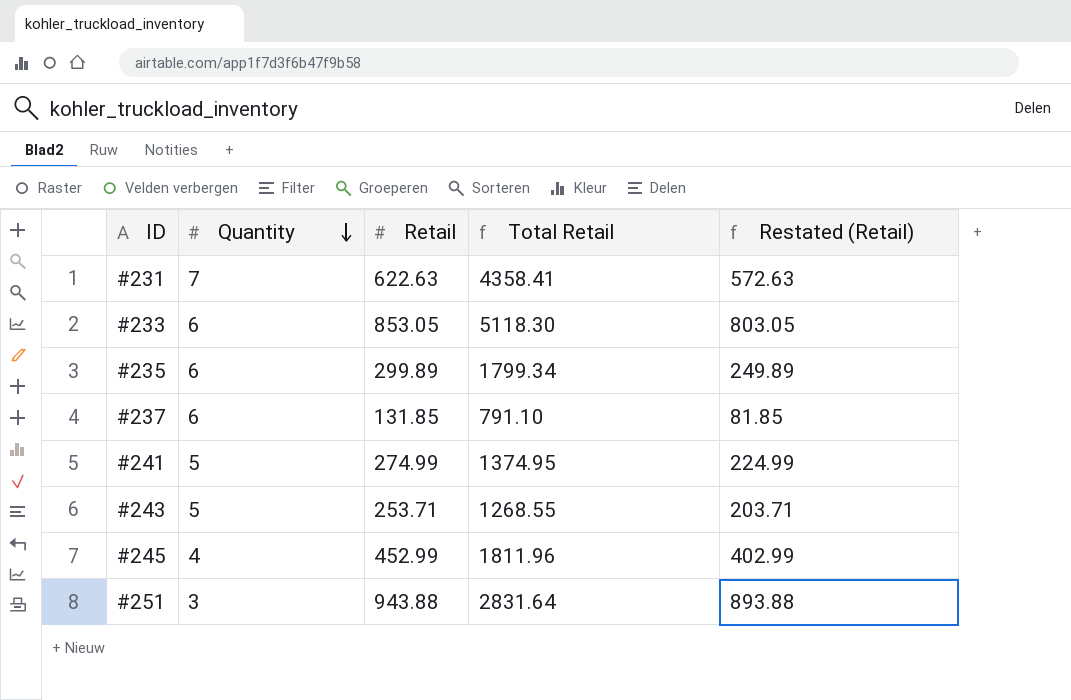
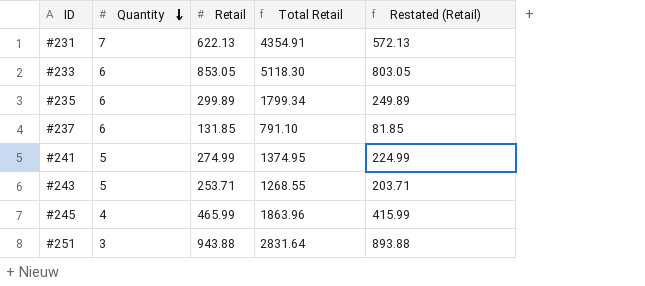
#231 | Retail: 622.63 -> 622.13
#231 | Total Retail: 4358.41 -> 4354.91
#231 | Restated (Retail): 572.63 -> 572.13
#245 | Retail: 452.99 -> 465.99
#245 | Total Retail: 1811.96 -> 1863.96
#245 | Restated (Retail): 402.99 -> 415.99

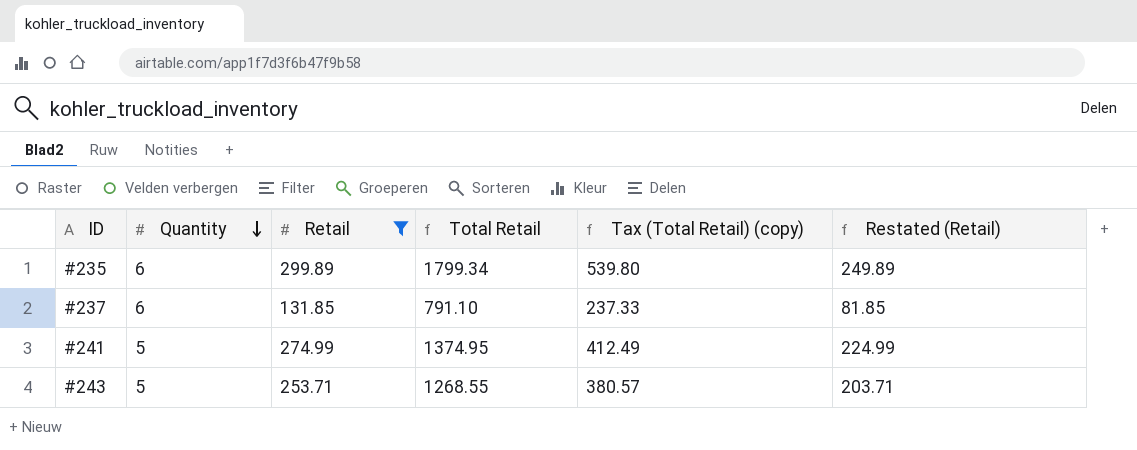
filter: none -> Retail <= 299.89
column Tax (Total Retail) (copy) | formula: none -> [Total Retail] * 0.3

